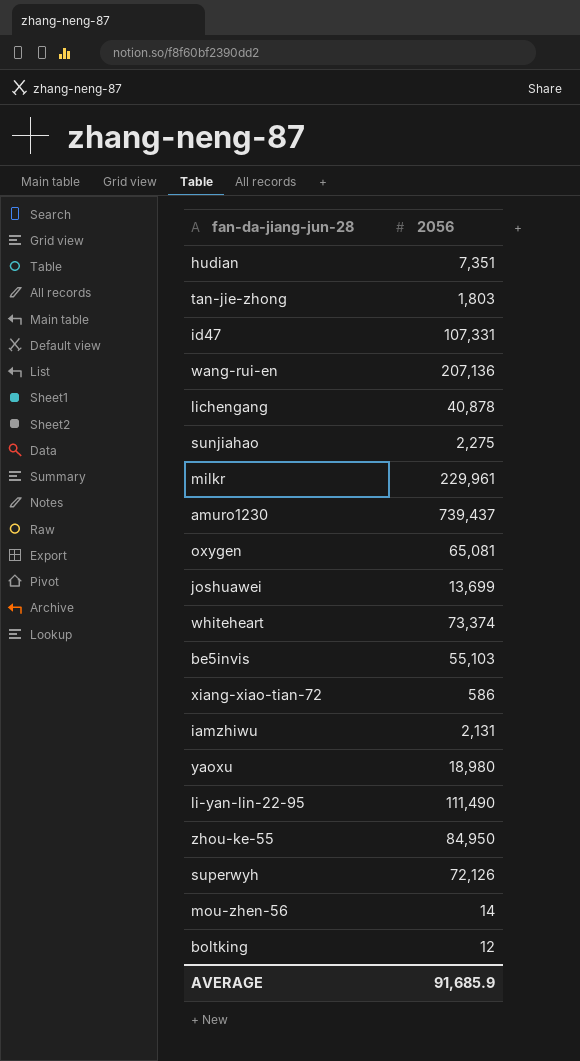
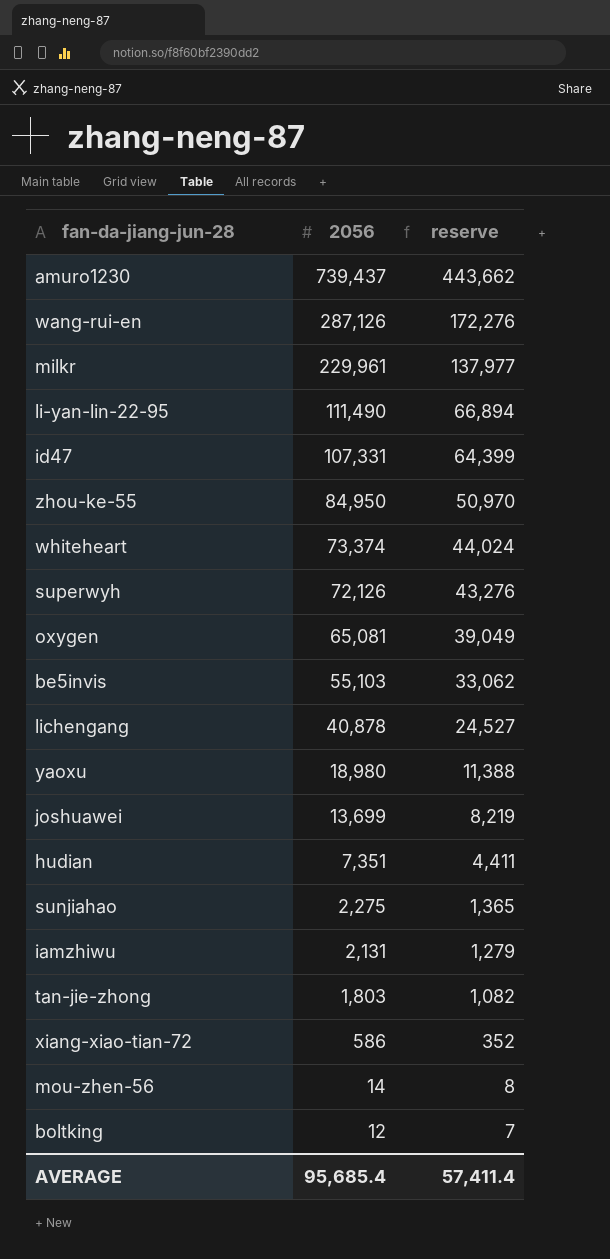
row order: none -> 2056 descending
column reserve | formula: none -> [2056] * 0.6
wang-rui-en | 2056: 207,136 -> 287,126
AVERAGE | 2056: 91,685.9 -> 95,685.4

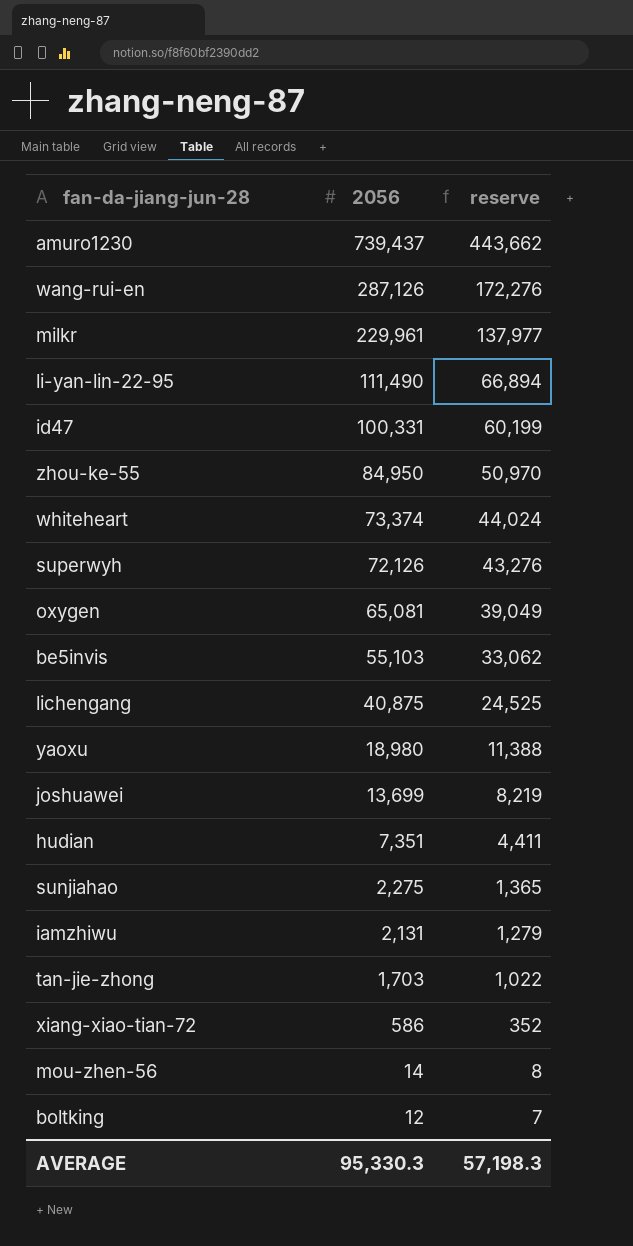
id47 | 2056: 107,331 -> 100,331
id47 | reserve: 64,399 -> 60,199
lichengang | 2056: 40,878 -> 40,875
lichengang | reserve: 24,527 -> 24,525
tan-jie-zhong | 2056: 1,803 -> 1,703
tan-jie-zhong | reserve: 1,082 -> 1,022
AVERAGE | 2056: 95,685.4 -> 95,330.3
AVERAGE | reserve: 57,411.4 -> 57,198.3

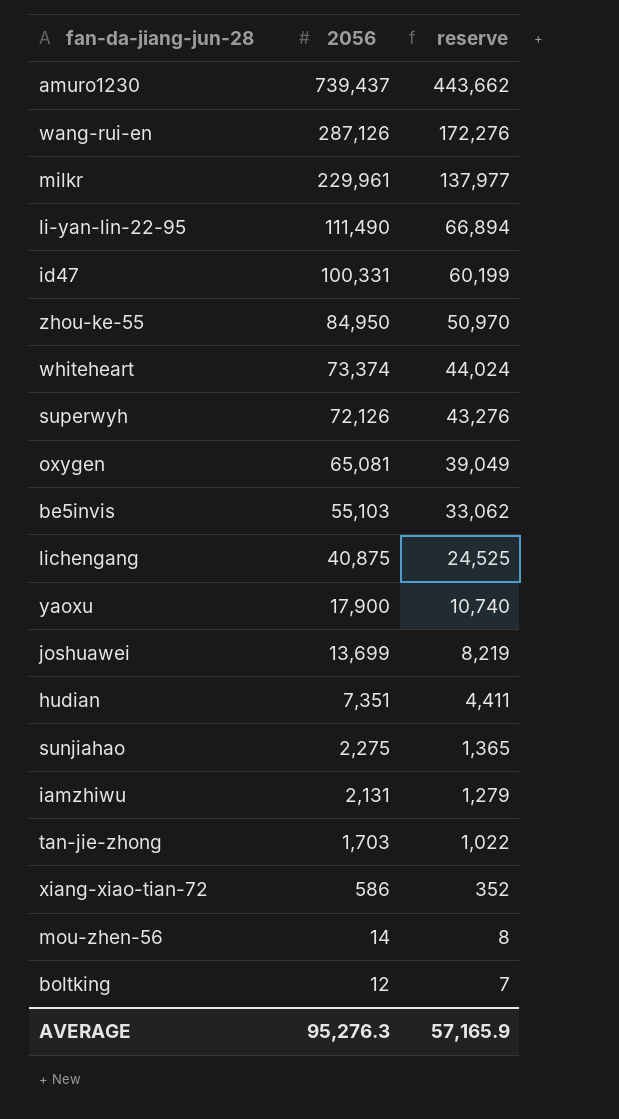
yaoxu | 2056: 18,980 -> 17,900
yaoxu | reserve: 11,388 -> 10,740
AVERAGE | 2056: 95,330.3 -> 95,276.3
AVERAGE | reserve: 57,198.3 -> 57,165.9

